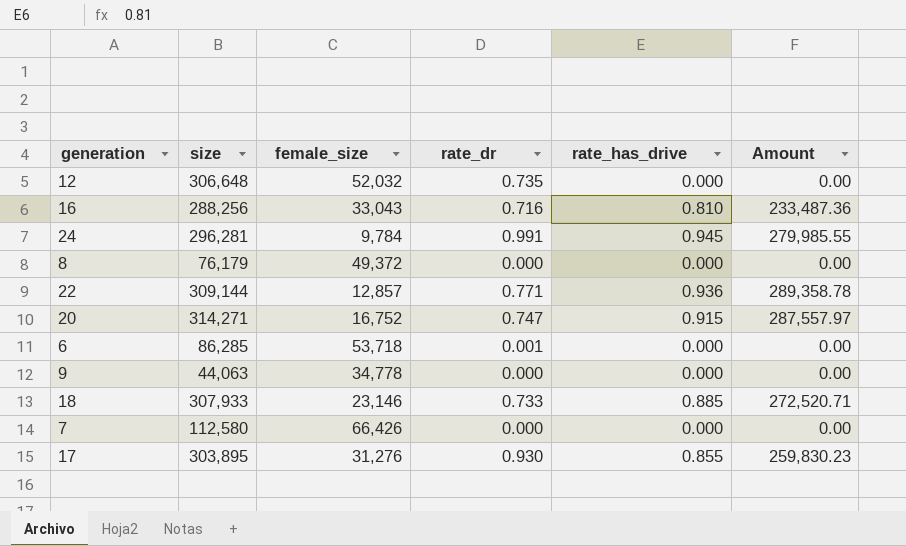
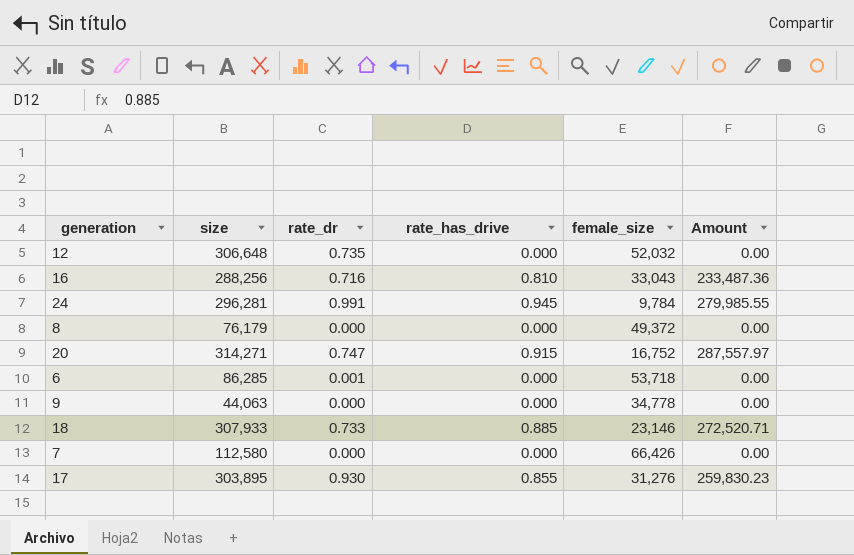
column female_size | position: 3 -> 5
row 22: 309,144 | 12,857 | 0.771 | 0.936 | 289,358.78 -> none

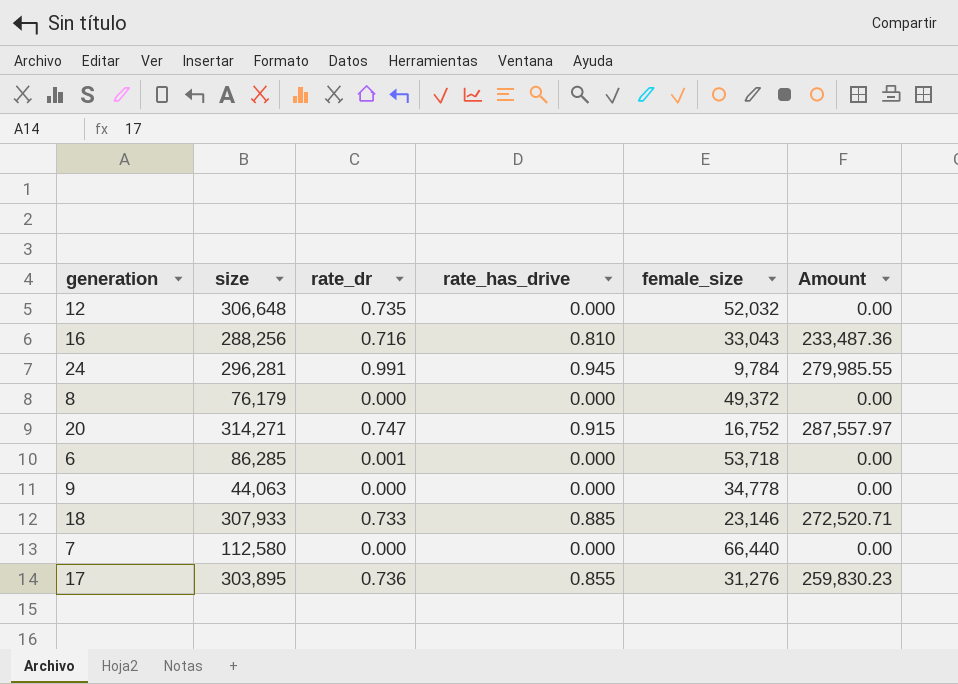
7 | female_size: 66,426 -> 66,440
17 | rate_dr: 0.930 -> 0.736

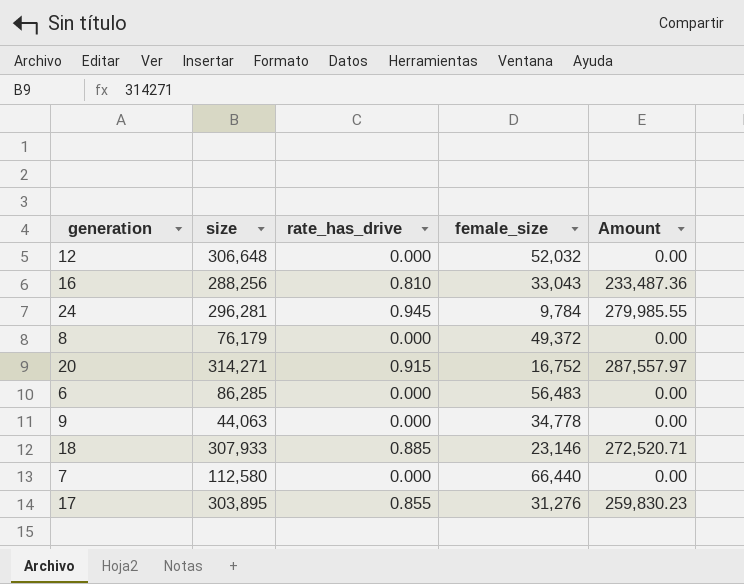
column rate_dr | position: 3 -> none
6 | female_size: 53,718 -> 56,483

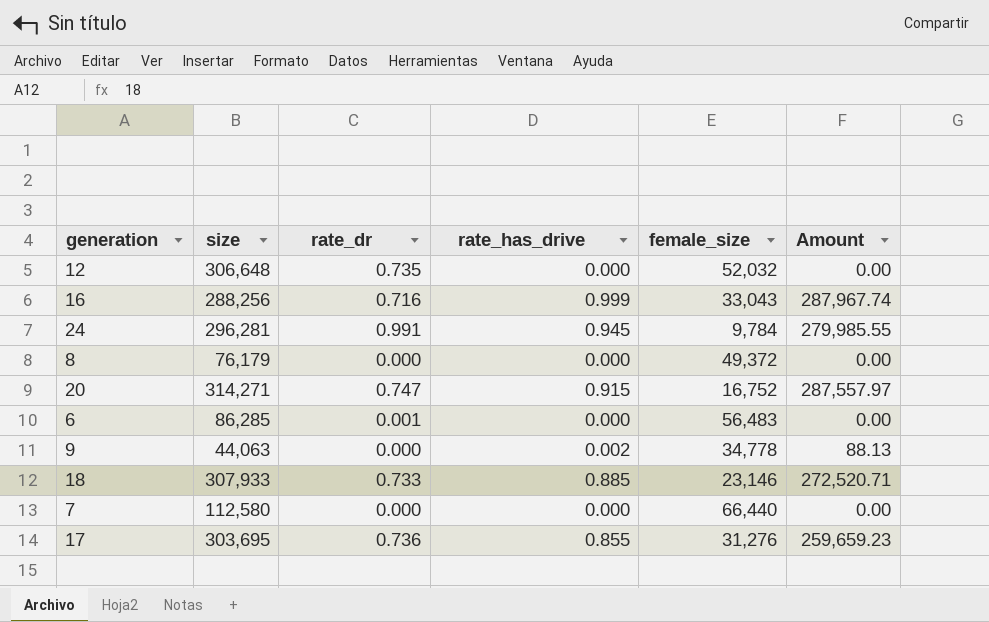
column rate_dr | position: none -> 3
16 | rate_has_drive: 0.810 -> 0.999
16 | Amount: 233,487.36 -> 287,967.74
9 | rate_has_drive: 0.000 -> 0.002
9 | Amount: 0.00 -> 88.13
17 | size: 303,895 -> 303,695
17 | Amount: 259,830.23 -> 259,659.23

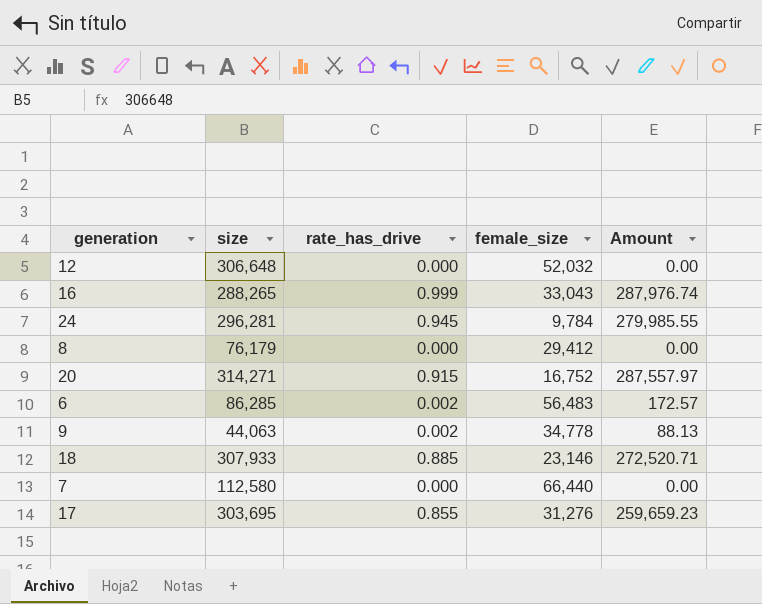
column rate_dr | position: 3 -> none
16 | size: 288,256 -> 288,265
16 | Amount: 287,967.74 -> 287,976.74
8 | female_size: 49,372 -> 29,412
6 | rate_has_drive: 0.000 -> 0.002
6 | Amount: 0.00 -> 172.57

